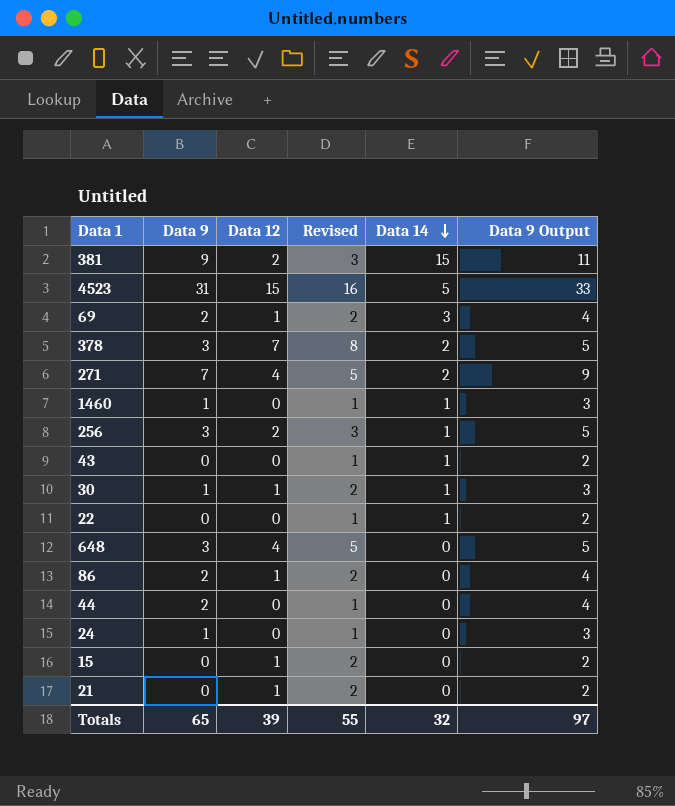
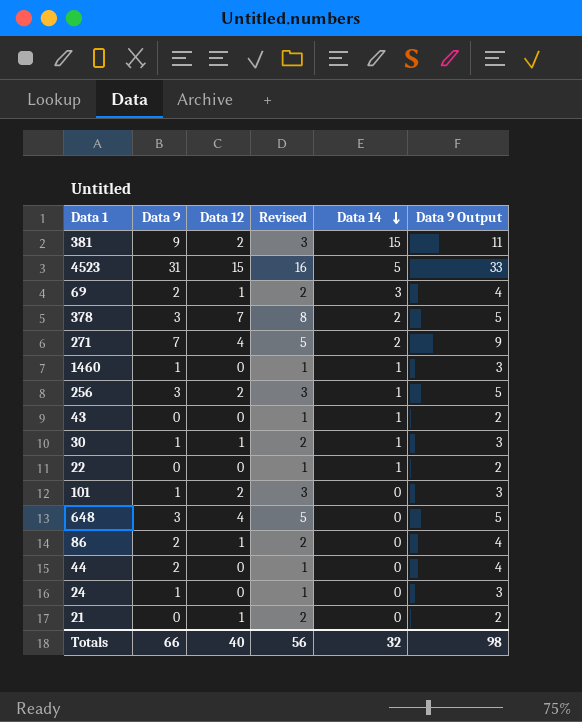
row 15: 0 | 1 | 2 | 0 | 2 -> none
row 101: none -> 1 | 2 | 3 | 0 | 3
Totals | Data 9: 65 -> 66
Totals | Data 12: 39 -> 40
Totals | Revised: 55 -> 56
Totals | Data 9 Output: 97 -> 98

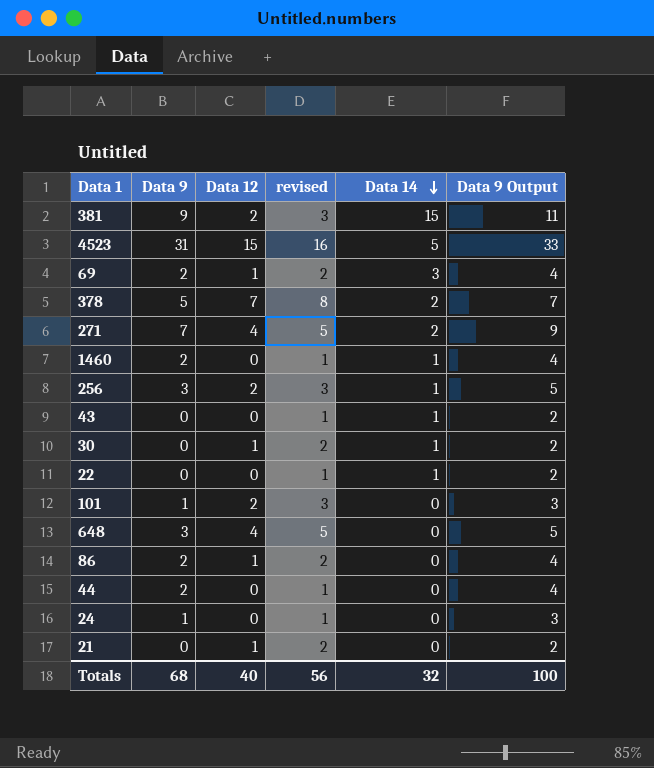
column name: Revised -> revised
378 | Data 9: 3 -> 5
378 | Data 9 Output: 5 -> 7
1460 | Data 9: 1 -> 2
1460 | Data 9 Output: 3 -> 4
30 | Data 9: 1 -> 0
30 | Data 9 Output: 3 -> 2
Totals | Data 9: 66 -> 68
Totals | Data 9 Output: 98 -> 100

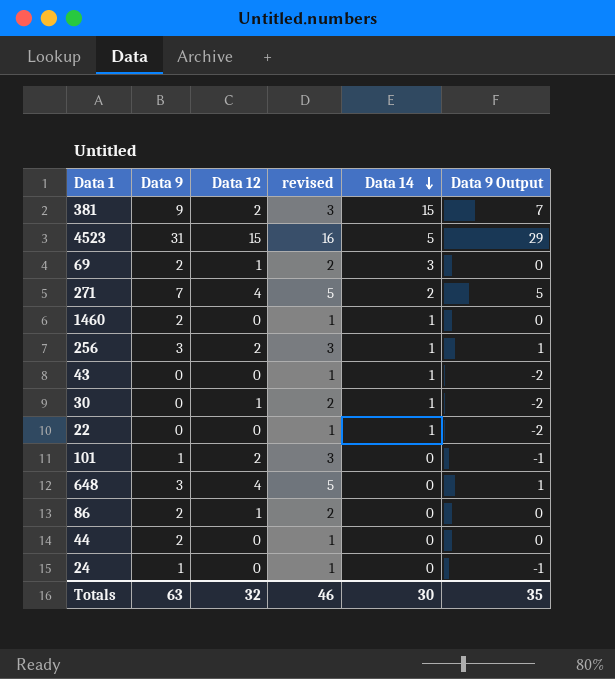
column Data 9 Output | formula: [Data 9] + 2 -> [Data 9] - 2
row 378: 5 | 7 | 8 | 2 | 7 -> none
row 21: 0 | 1 | 2 | 0 | 2 -> none
Totals | Data 9: 68 -> 63
Totals | Data 12: 40 -> 32
Totals | revised: 56 -> 46
Totals | Data 14: 32 -> 30
Totals | Data 9 Output: 100 -> 35

